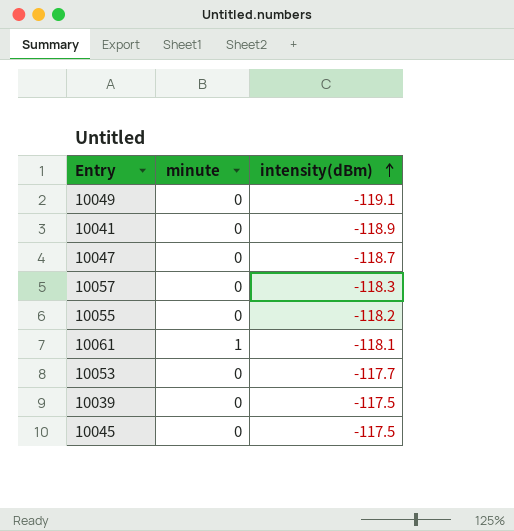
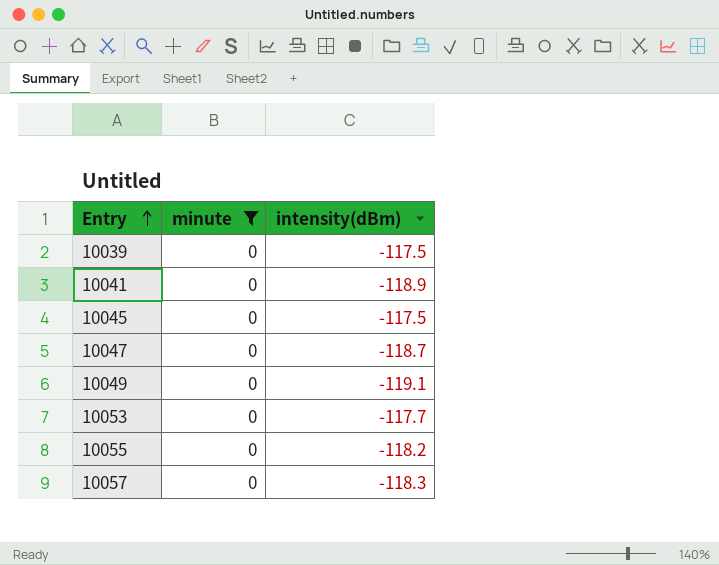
filter: none -> minute = 0
row order: intensity(dBm) ascending -> Entry ascending

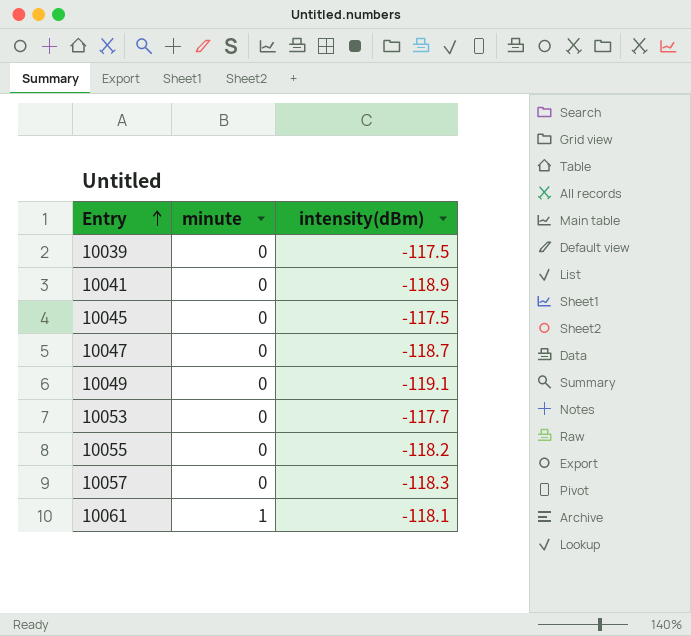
filter: minute = 0 -> none

